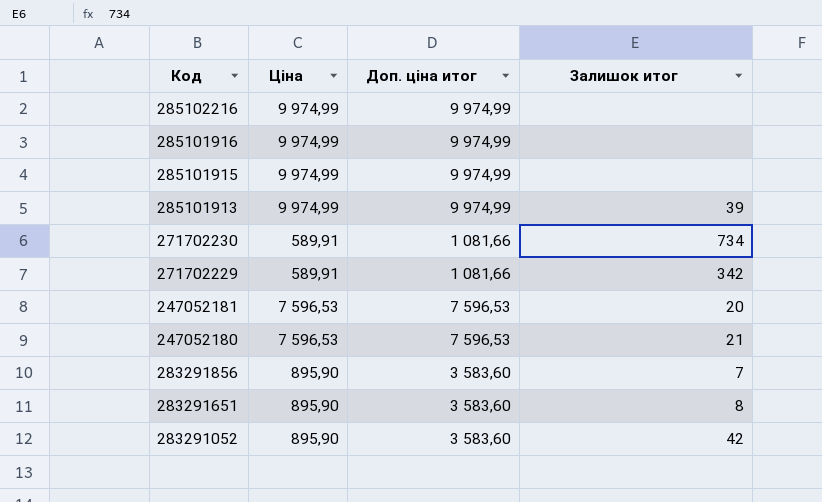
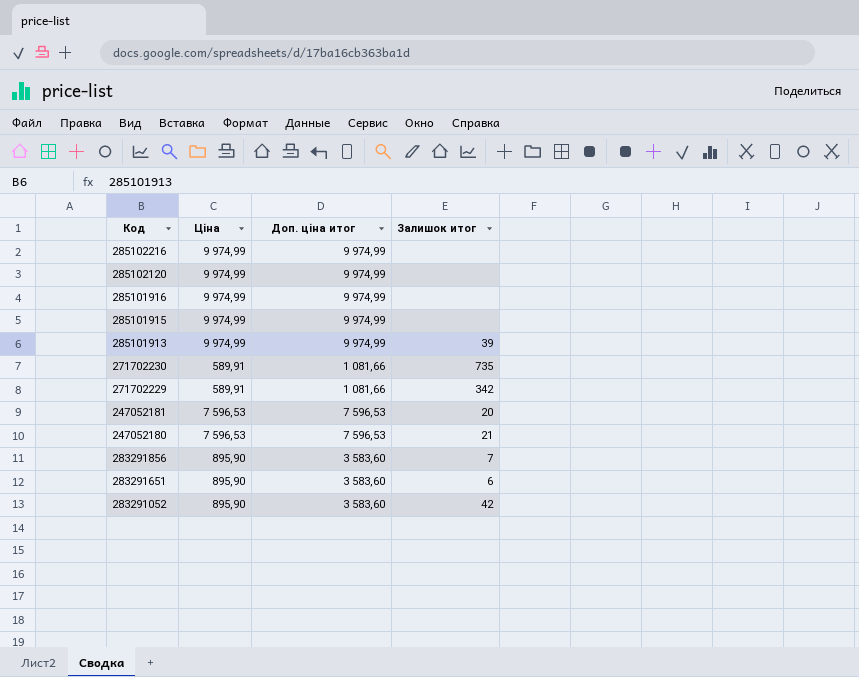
row 285102120: none -> 9 974,99 | 9 974,99 | none
271702230 | Залишок итог: 734 -> 735
283291651 | Залишок итог: 8 -> 6

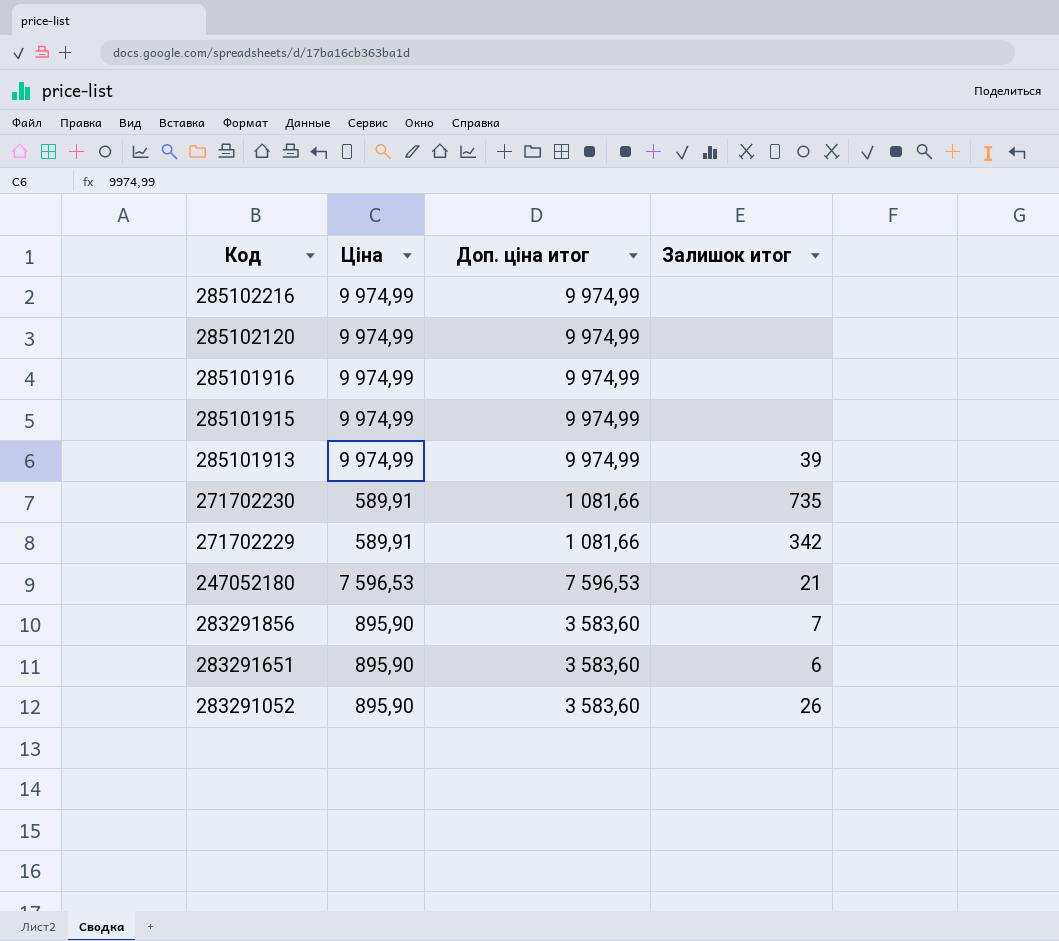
row 247052181: 7 596,53 | 7 596,53 | 20 -> none
283291052 | Залишок итог: 42 -> 26

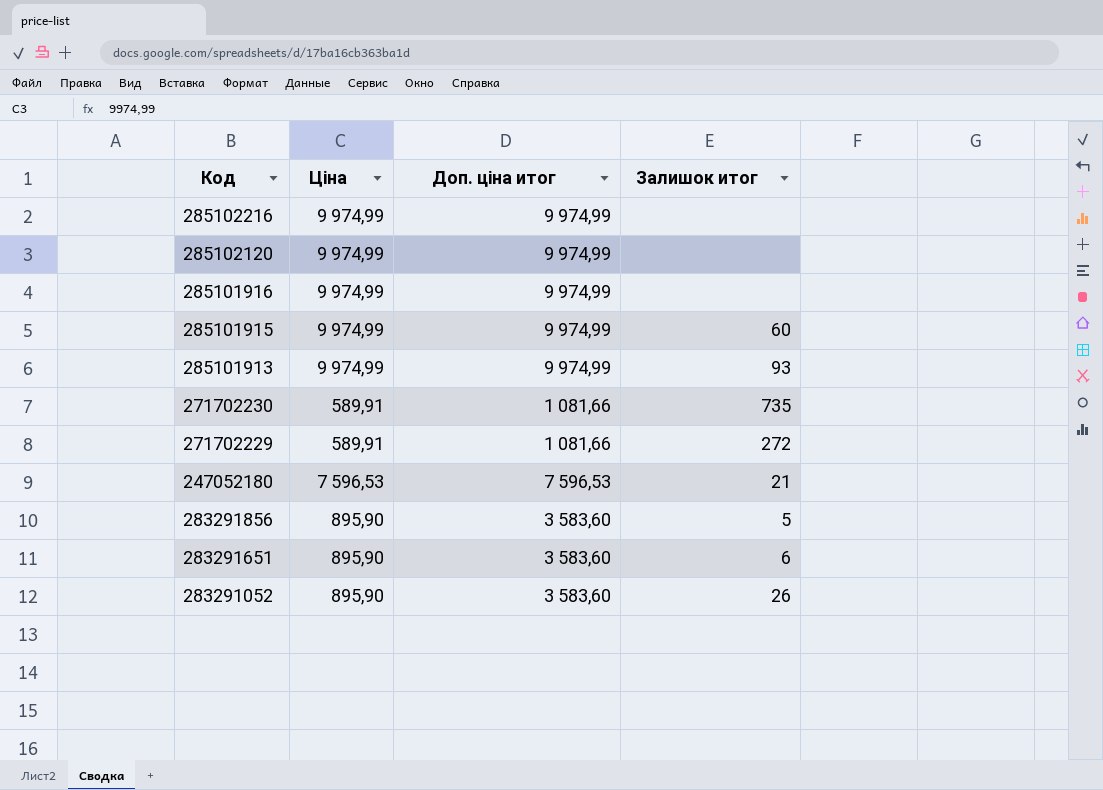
285101915 | Залишок итог: none -> 60
285101913 | Залишок итог: 39 -> 93
271702229 | Залишок итог: 342 -> 272
283291856 | Залишок итог: 7 -> 5

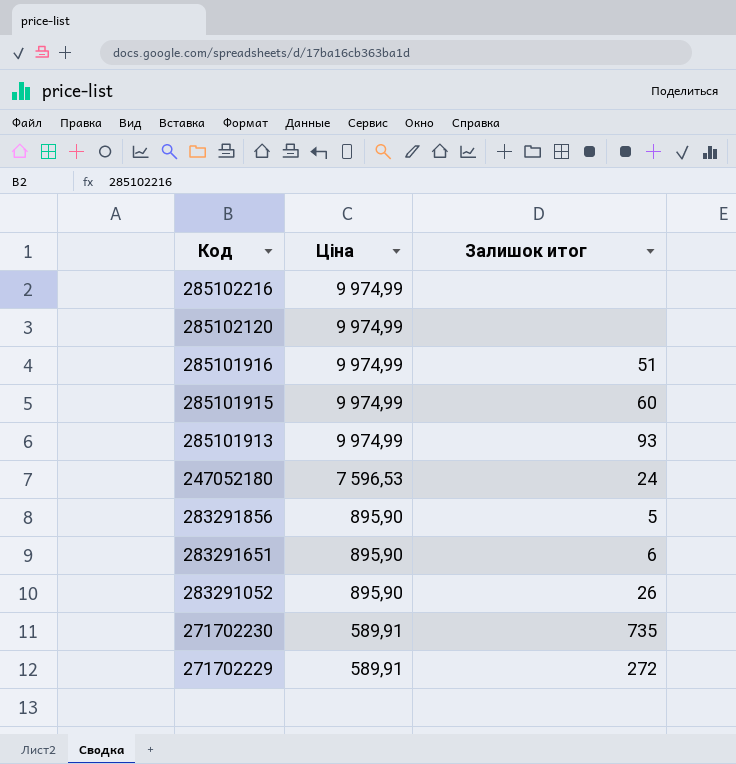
row order: none -> Ціна descending
column Доп. ціна итог | position: 3 -> none
285101916 | Залишок итог: none -> 51
247052180 | Залишок итог: 21 -> 24

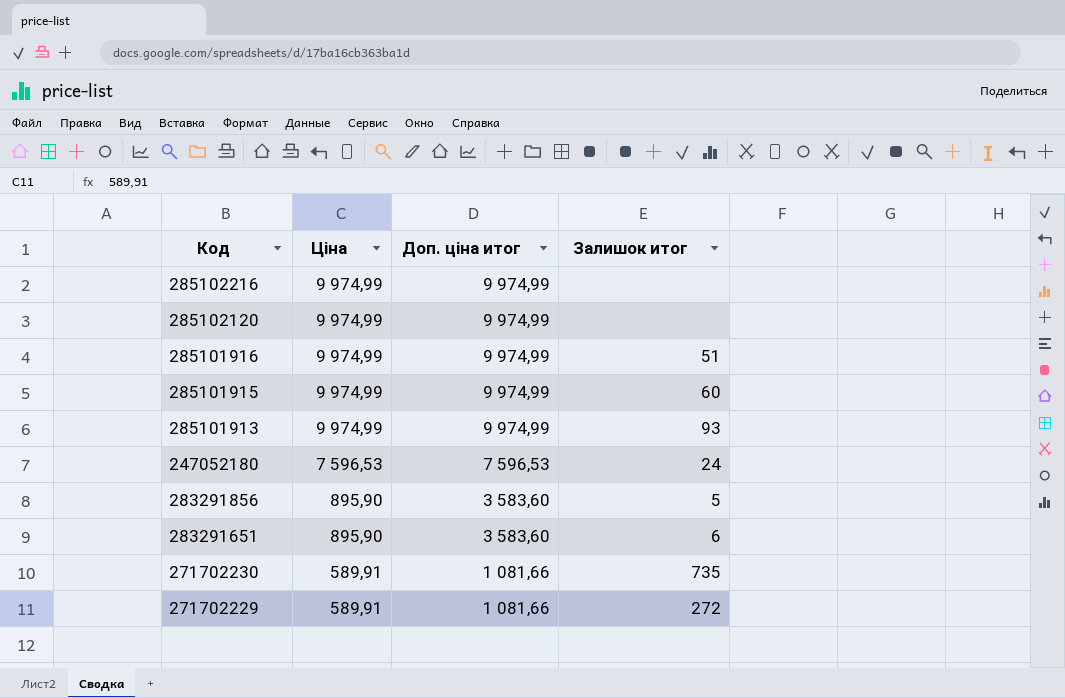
column Доп. ціна итог | position: none -> 3
row 283291052: 895,90 | 26 -> none

